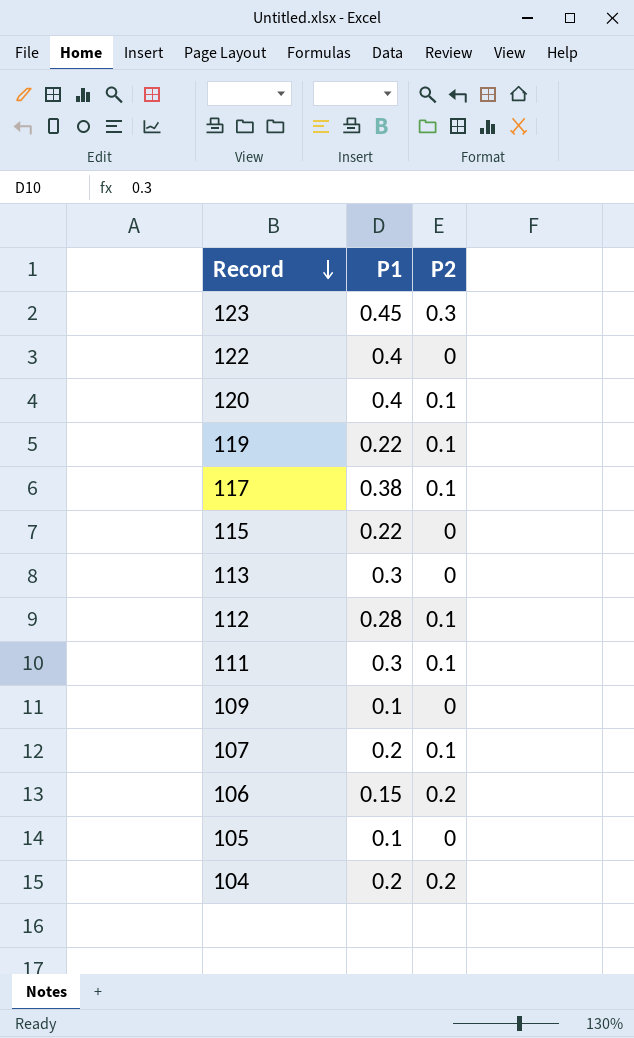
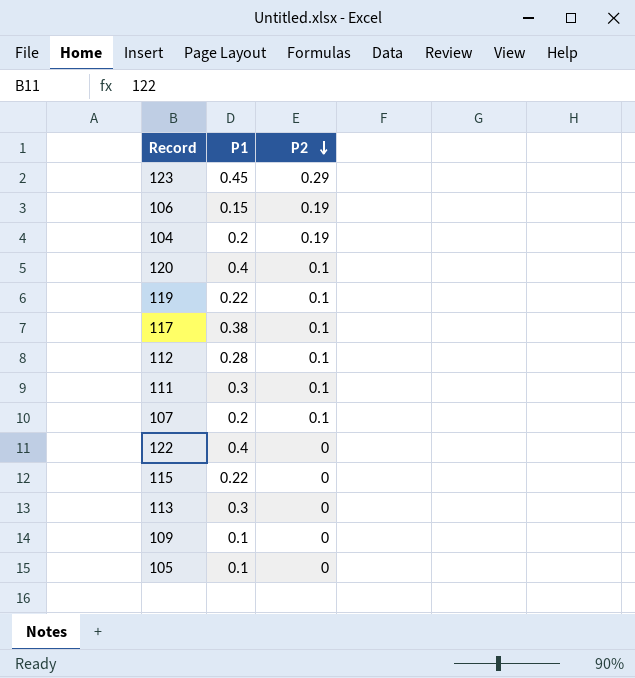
row order: Record descending -> P2 descending
123 | P2: 0.3 -> 0.29
106 | P2: 0.2 -> 0.19
104 | P2: 0.2 -> 0.19

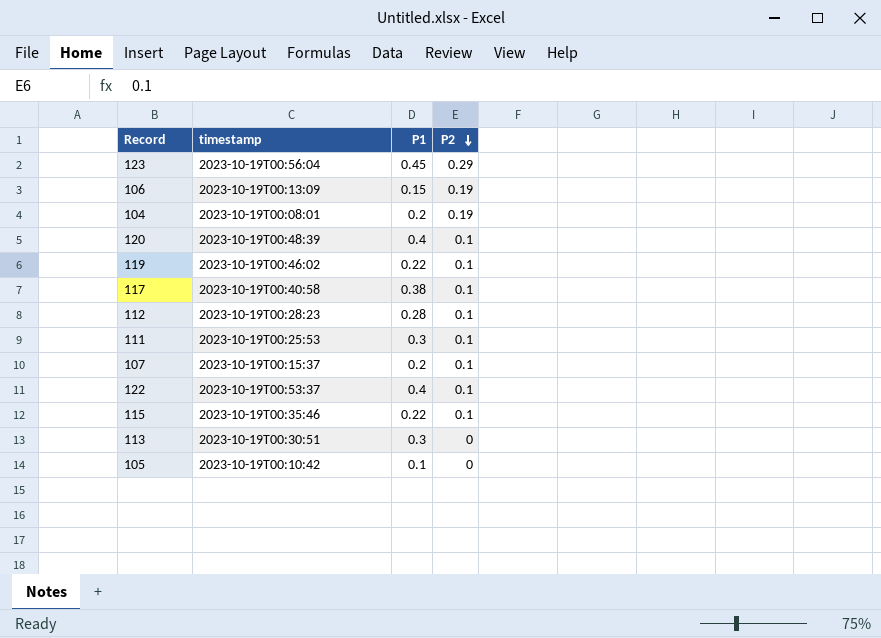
column timestamp | position: none -> 2
row 109: 0.1 | 0 -> none
122 | P2: 0 -> 0.1
115 | P2: 0 -> 0.1

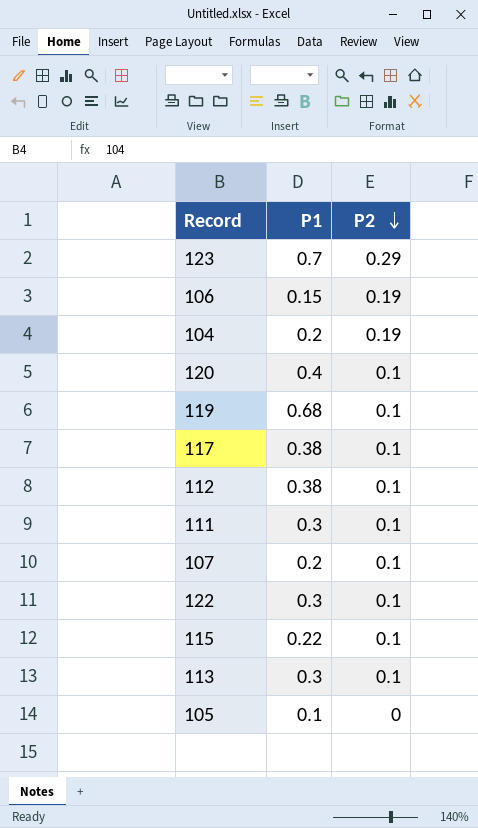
column timestamp | position: 2 -> none
123 | P1: 0.45 -> 0.7
119 | P1: 0.22 -> 0.68
112 | P1: 0.28 -> 0.38
122 | P1: 0.4 -> 0.3
113 | P2: 0 -> 0.1

